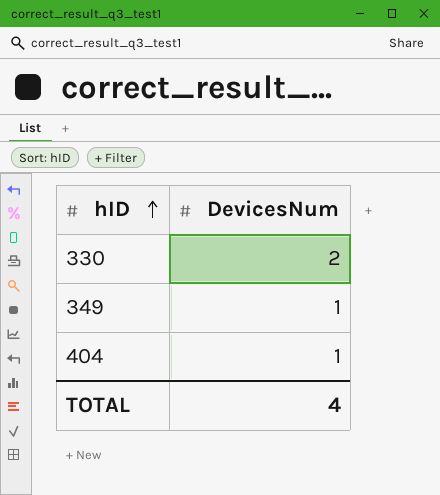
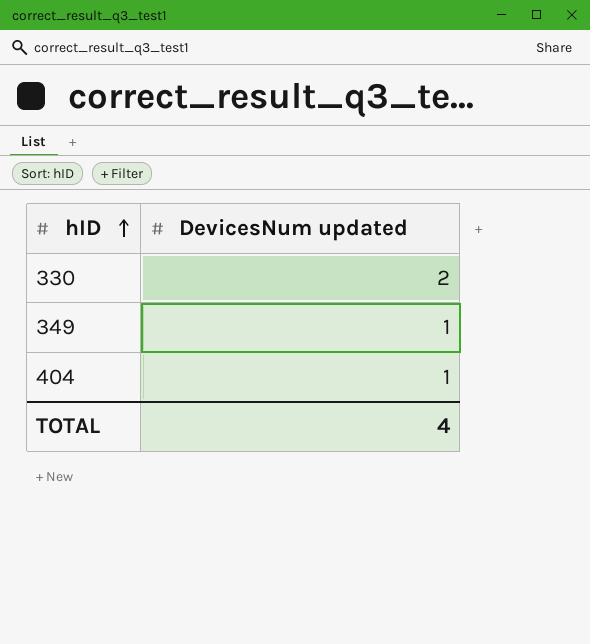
column name: DevicesNum -> DevicesNum updated

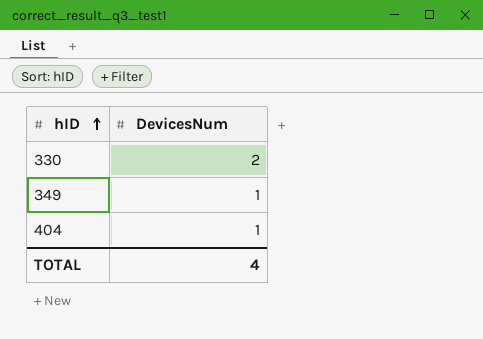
column name: DevicesNum updated -> DevicesNum

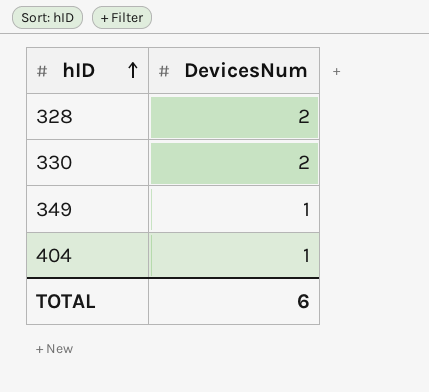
row 328: none -> 2
TOTAL | DevicesNum: 4 -> 6

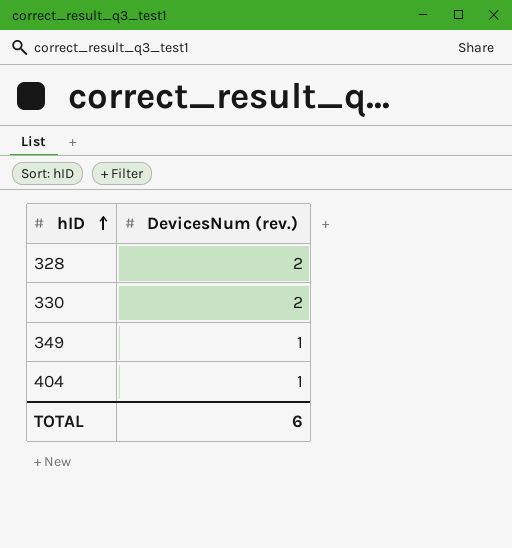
column name: DevicesNum -> DevicesNum (rev.)

